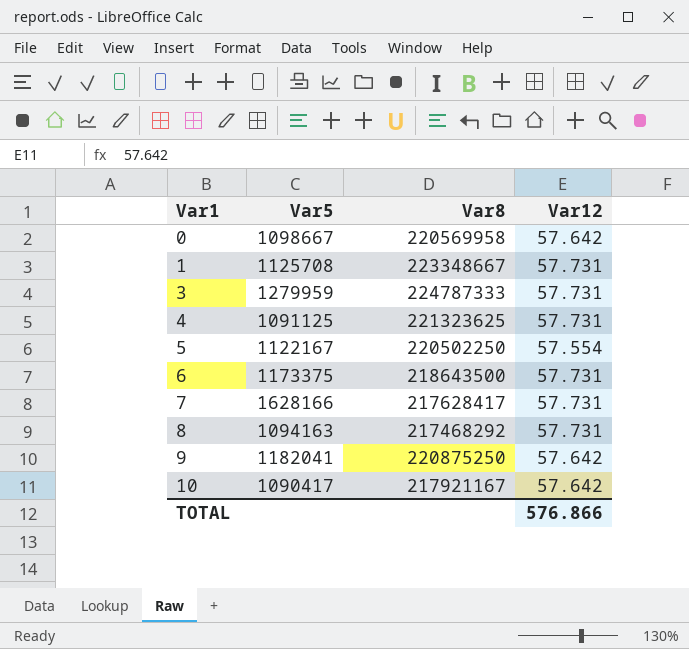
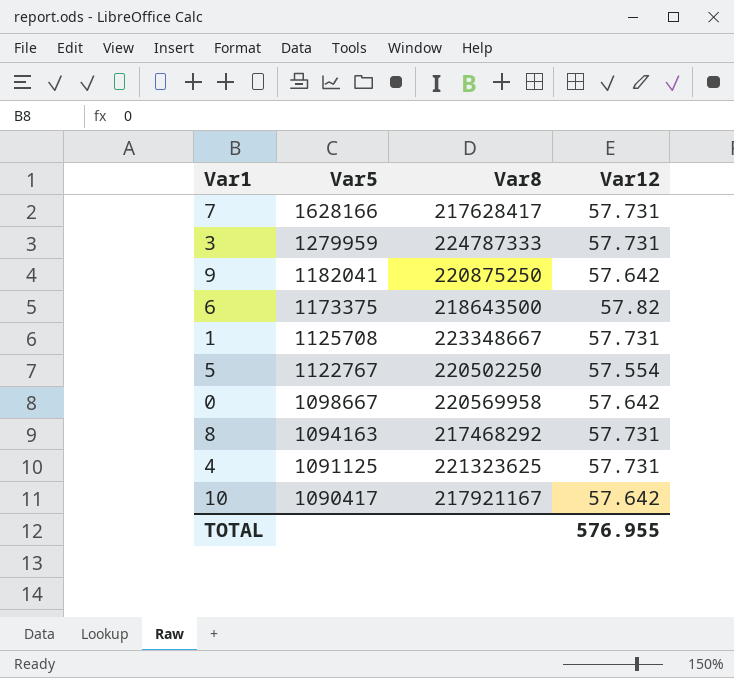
row order: Var1 ascending -> Var5 descending
6 | Var12: 57.731 -> 57.82
5 | Var5: 1122167 -> 1122767
TOTAL | Var12: 576.866 -> 576.955

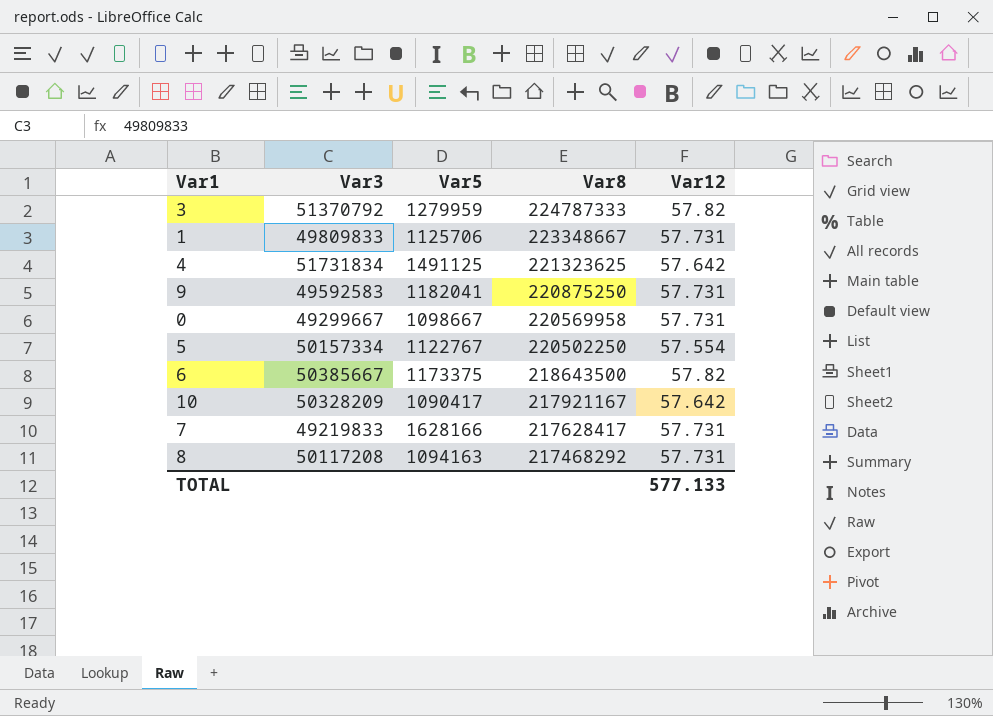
row order: Var5 descending -> Var8 descending
column Var3 | position: none -> 2
3 | Var12: 57.731 -> 57.82
1 | Var5: 1125708 -> 1125706
4 | Var5: 1091125 -> 1491125
4 | Var12: 57.731 -> 57.642
9 | Var12: 57.642 -> 57.731
0 | Var12: 57.642 -> 57.731
TOTAL | Var12: 576.955 -> 577.133

